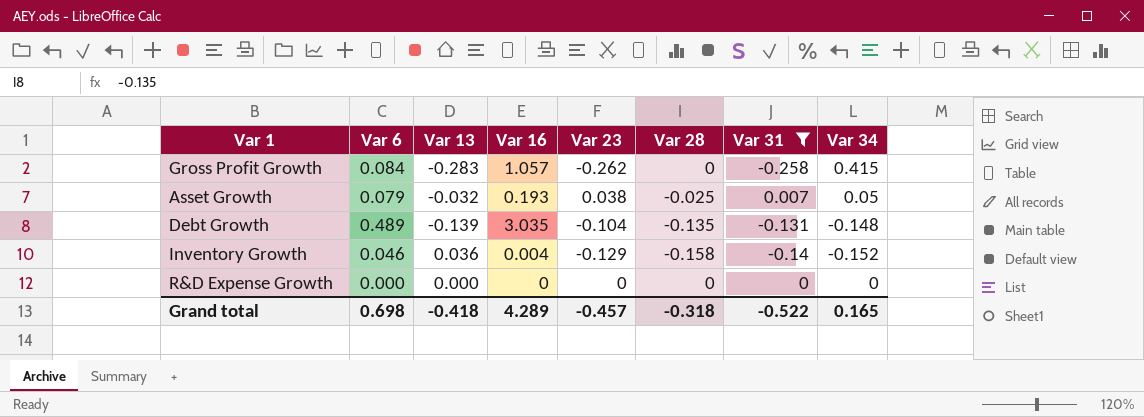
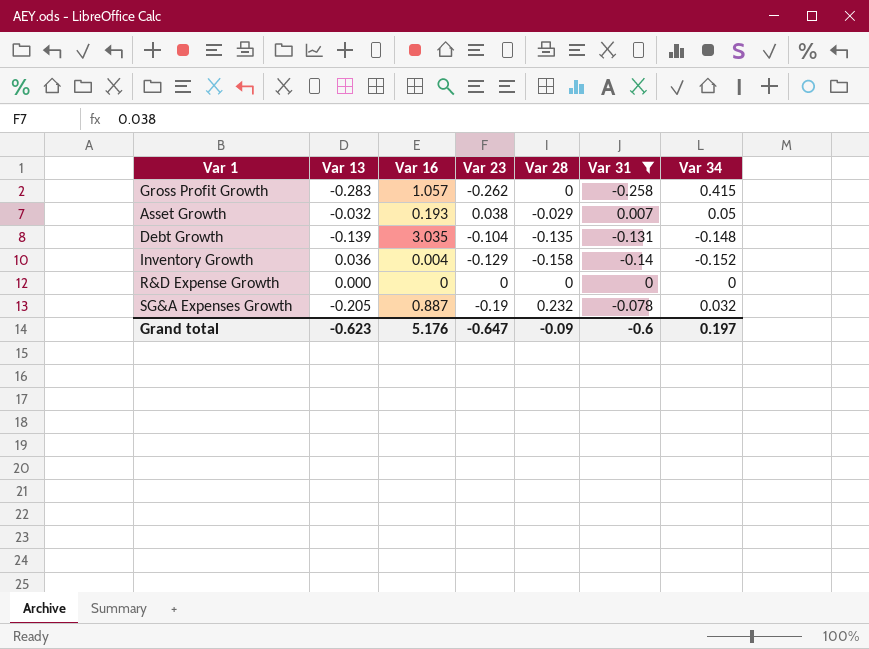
column Var 6 | position: 2 -> none
Asset Growth | Var 28: -0.025 -> -0.029
row SG&A Expenses Growth: none -> -0.205 | 0.887 | -0.19 | 0.232 | -0.078 | 0.032
Grand total | Var 13: -0.418 -> -0.623
Grand total | Var 16: 4.289 -> 5.176
Grand total | Var 23: -0.457 -> -0.647
Grand total | Var 28: -0.318 -> -0.09
Grand total | Var 31: -0.522 -> -0.6
Grand total | Var 34: 0.165 -> 0.197

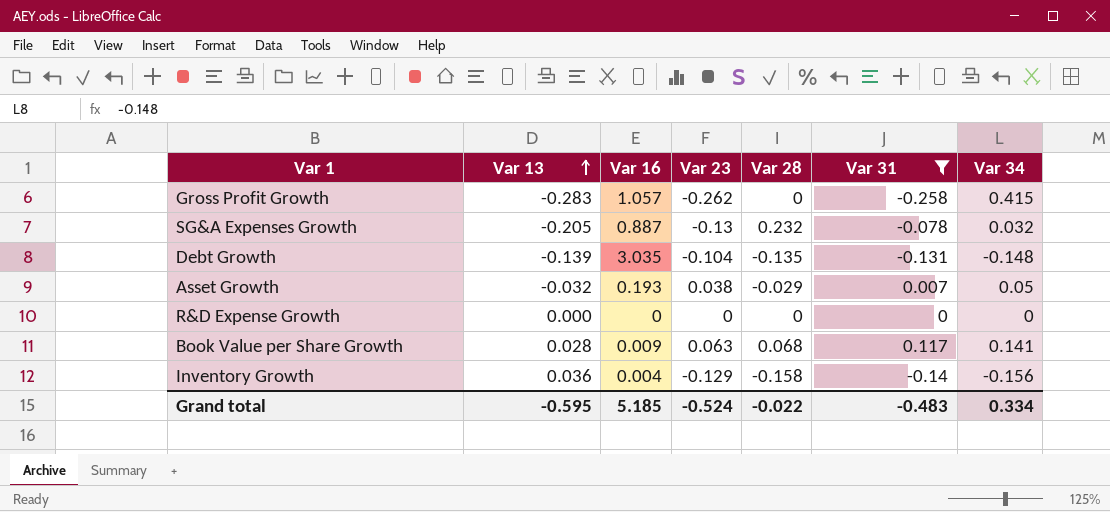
row order: none -> Var 13 ascending
SG&A Expenses Growth | Var 23: -0.19 -> -0.13
row Book Value per Share Growth: none -> 0.028 | 0.009 | 0.063 | 0.068 | 0.117 | 0.141
Inventory Growth | Var 34: -0.152 -> -0.156
Grand total | Var 13: -0.623 -> -0.595
Grand total | Var 16: 5.176 -> 5.185
Grand total | Var 23: -0.647 -> -0.524
Grand total | Var 28: -0.09 -> -0.022
Grand total | Var 31: -0.6 -> -0.483
Grand total | Var 34: 0.197 -> 0.334

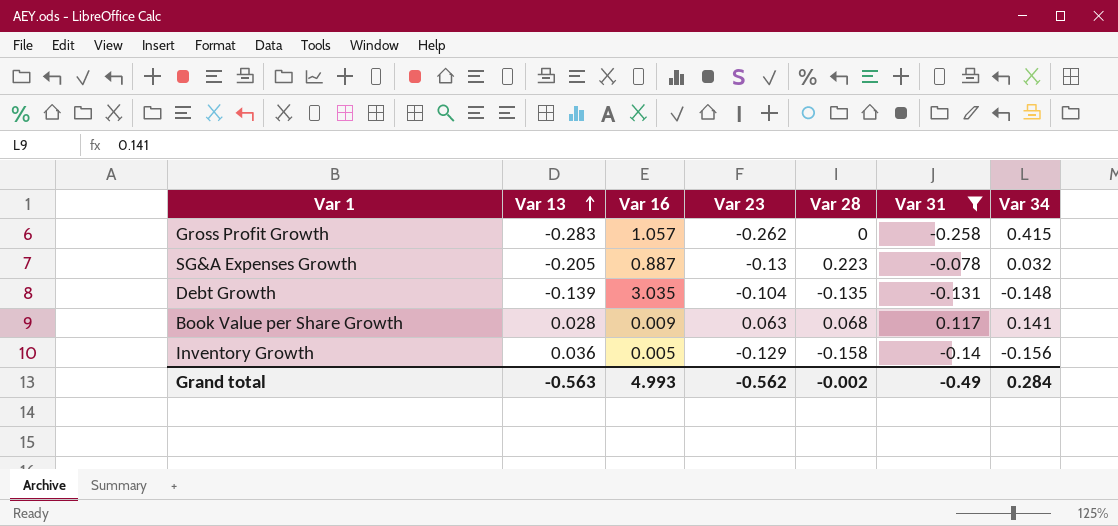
row Asset Growth: -0.032 | 0.193 | 0.038 | -0.029 | 0.007 | 0.05 -> none
row R&D Expense Growth: 0.000 | 0 | 0 | 0 | 0 | 0 -> none
SG&A Expenses Growth | Var 28: 0.232 -> 0.223
Inventory Growth | Var 16: 0.004 -> 0.005
Grand total | Var 13: -0.595 -> -0.563
Grand total | Var 16: 5.185 -> 4.993
Grand total | Var 23: -0.524 -> -0.562
Grand total | Var 28: -0.022 -> -0.002
Grand total | Var 31: -0.483 -> -0.49
Grand total | Var 34: 0.334 -> 0.284

